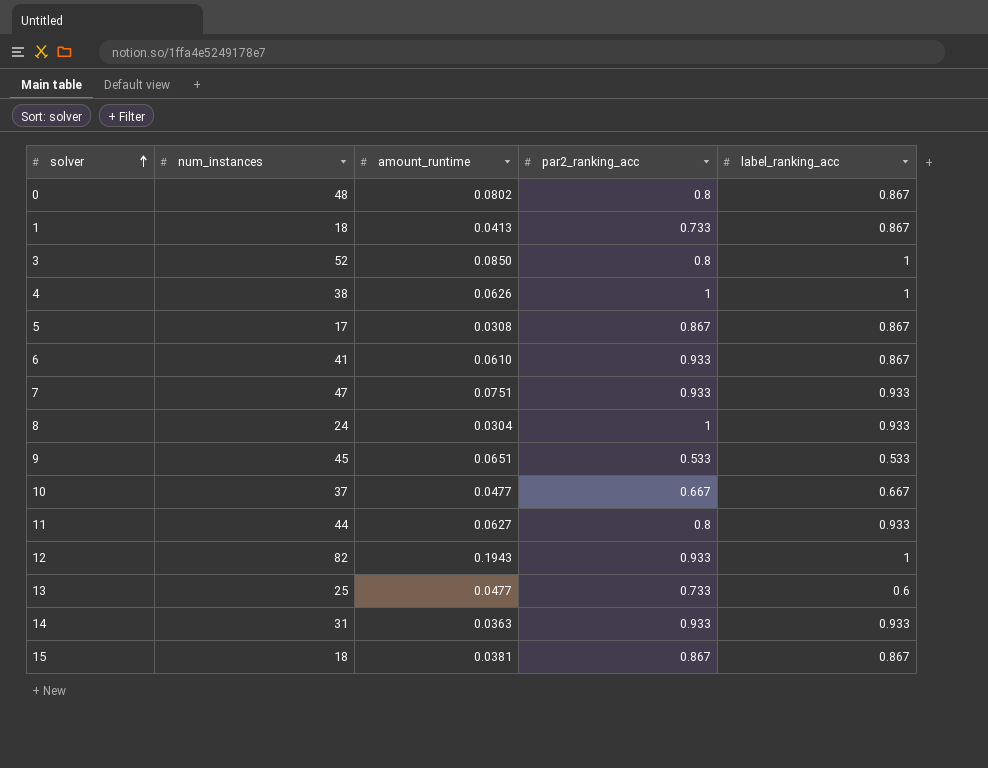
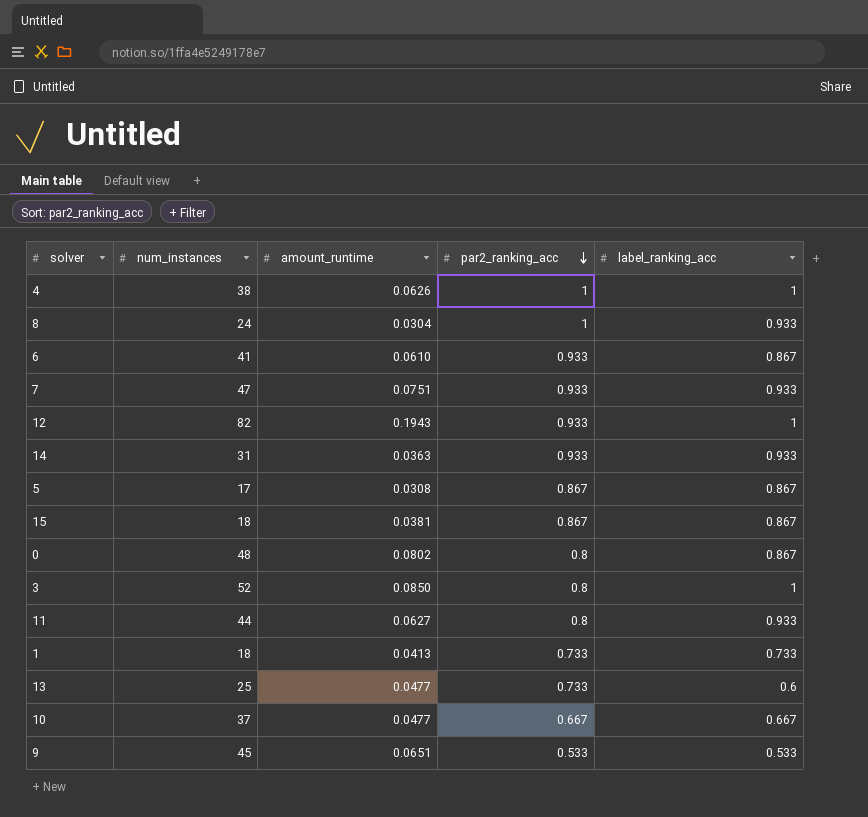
row order: solver ascending -> par2_ranking_acc descending
1 | label_ranking_acc: 0.867 -> 0.733

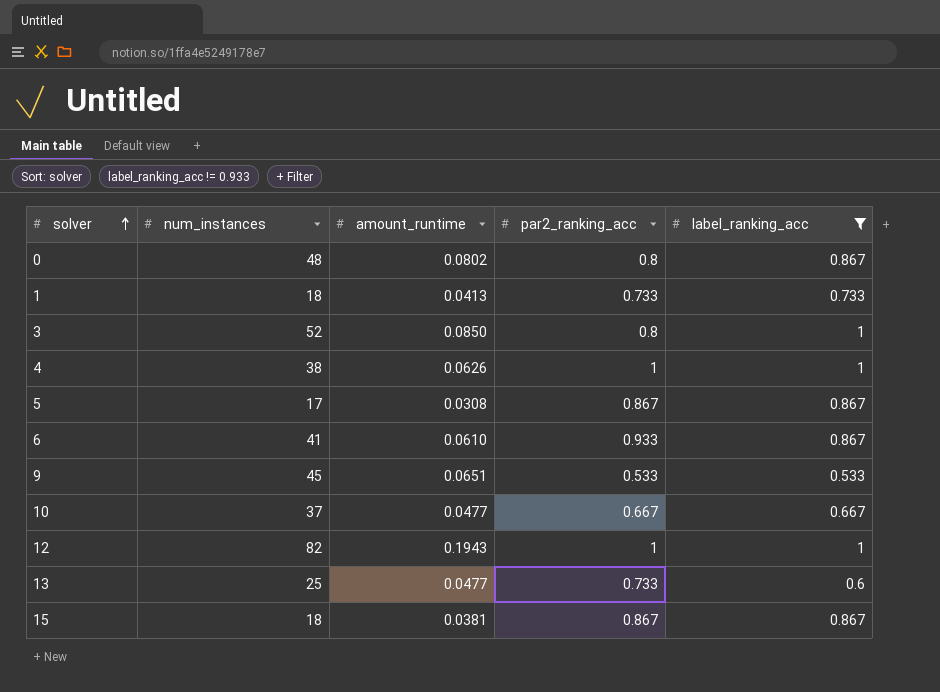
filter: none -> label_ranking_acc != 0.933
row order: par2_ranking_acc descending -> solver ascending
12 | par2_ranking_acc: 0.933 -> 1

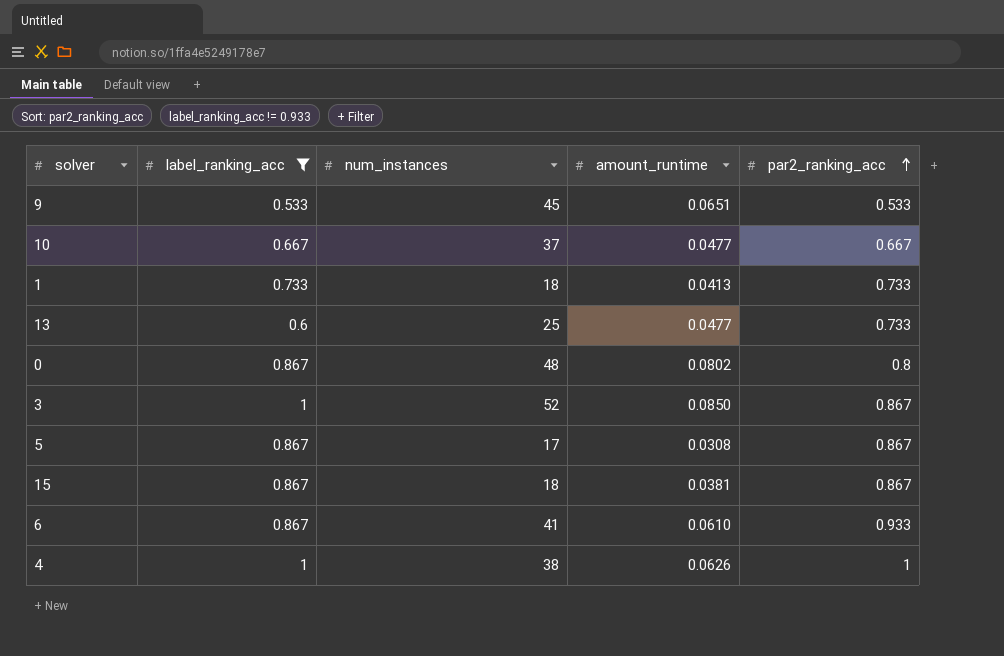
row order: solver ascending -> par2_ranking_acc ascending
column label_ranking_acc | position: 5 -> 2
row 12: 82 | 0.1943 | 1 | 1 -> none
3 | par2_ranking_acc: 0.8 -> 0.867

